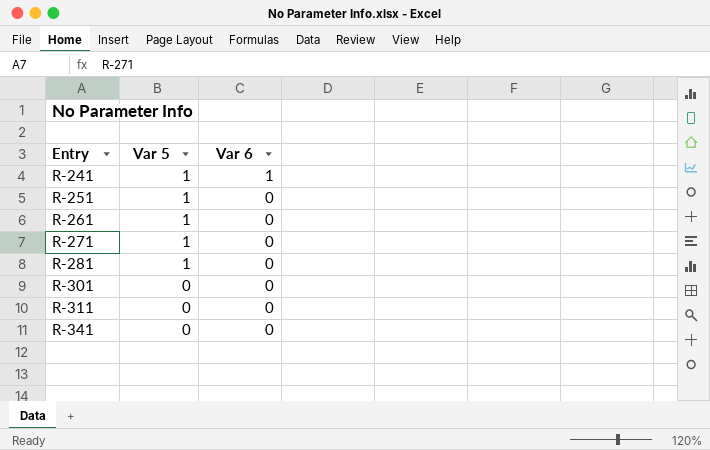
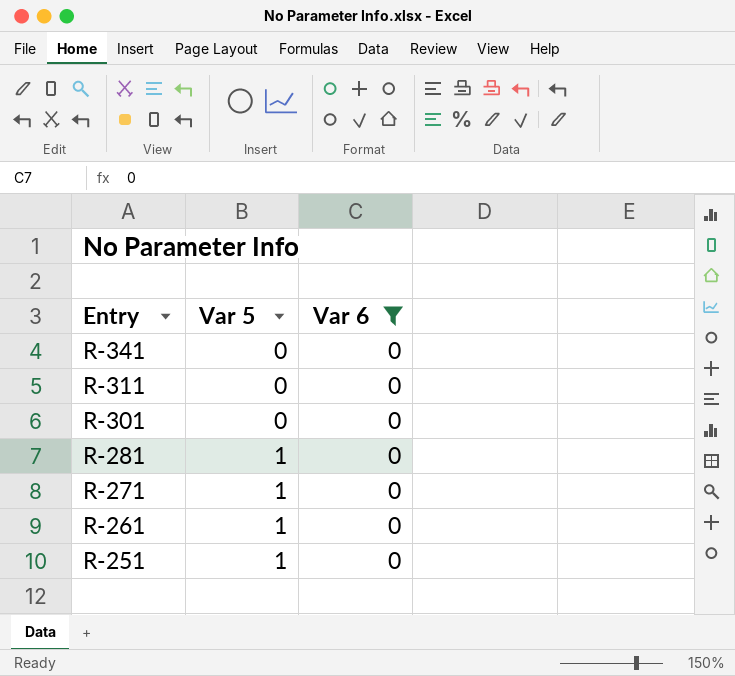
filter: none -> Var 6 = 0
row order: Entry ascending -> Entry descending

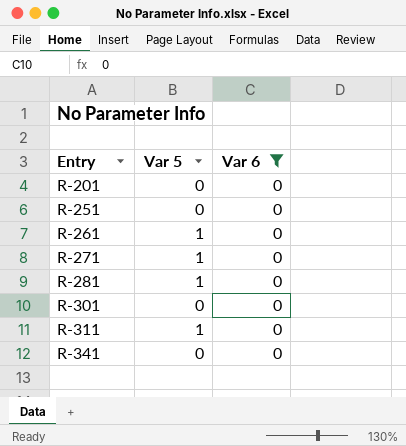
row order: Entry descending -> Entry ascending
row R-201: none -> 0 | 0
R-251 | Var 5: 1 -> 0
R-311 | Var 5: 0 -> 1

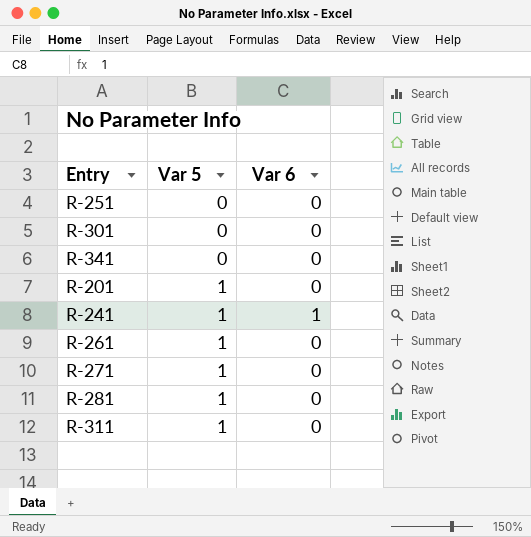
filter: Var 6 = 0 -> none
row order: Entry ascending -> Var 5 ascending
R-201 | Var 5: 0 -> 1

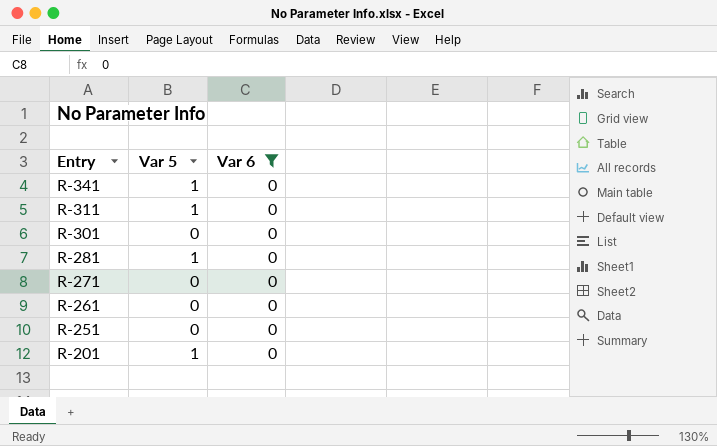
filter: none -> Var 6 = 0
row order: Var 5 ascending -> Entry descending
R-341 | Var 5: 0 -> 1
R-271 | Var 5: 1 -> 0
R-261 | Var 5: 1 -> 0

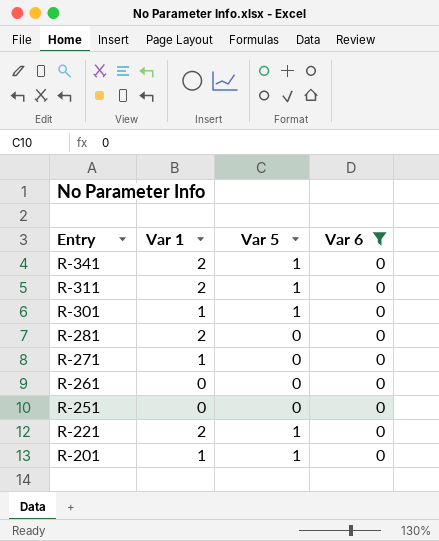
column Var 1 | position: none -> 2
R-301 | Var 5: 0 -> 1
R-281 | Var 5: 1 -> 0
row R-221: none -> 2 | 1 | 0

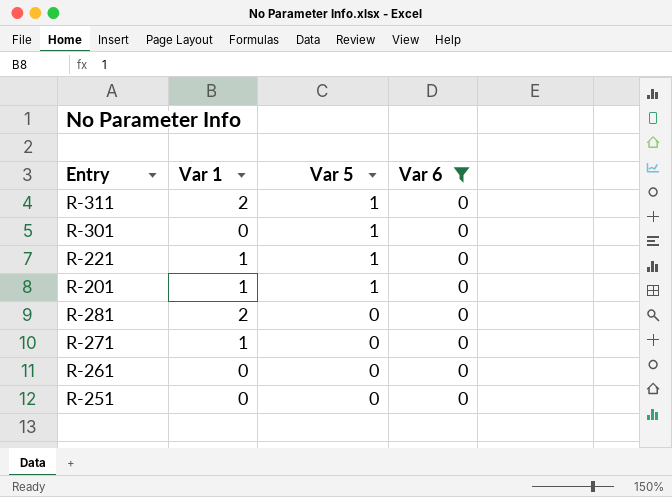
row order: Entry descending -> Var 5 descending
row R-341: 2 | 1 | 0 -> none
R-301 | Var 1: 1 -> 0
R-221 | Var 1: 2 -> 1

